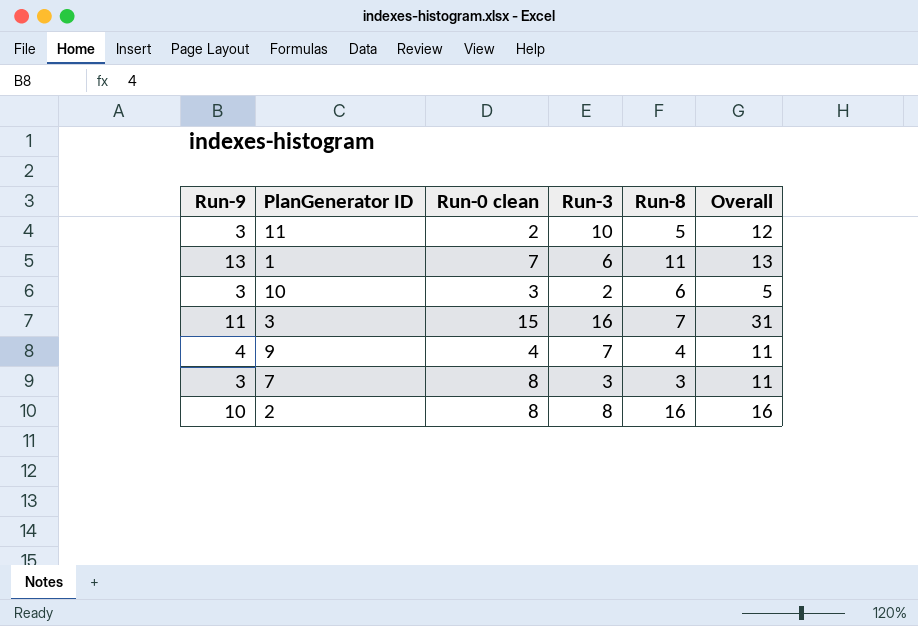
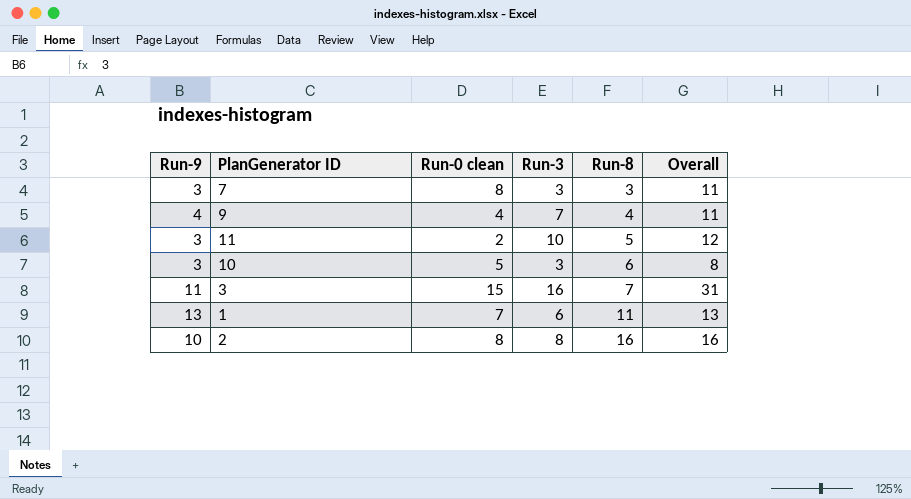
row order: none -> Run-8 ascending
10 | Run-0 clean: 3 -> 5
10 | Run-3: 2 -> 3
10 | Overall: 5 -> 8

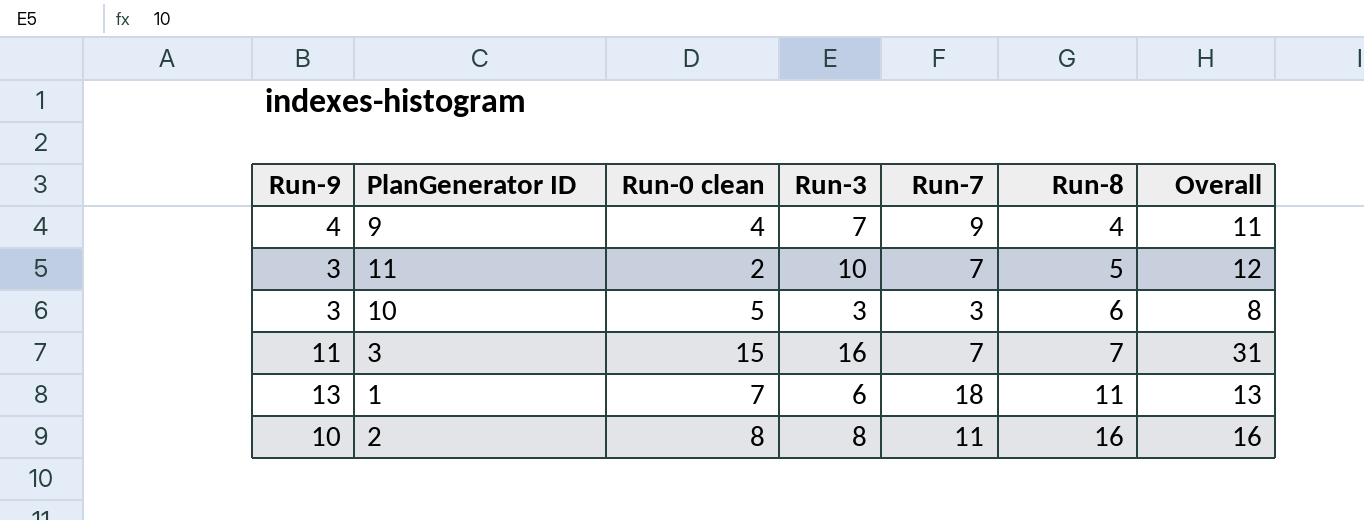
column Run-7 | position: none -> 5
row 7: 3 | 8 | 3 | 3 | 11 -> none

